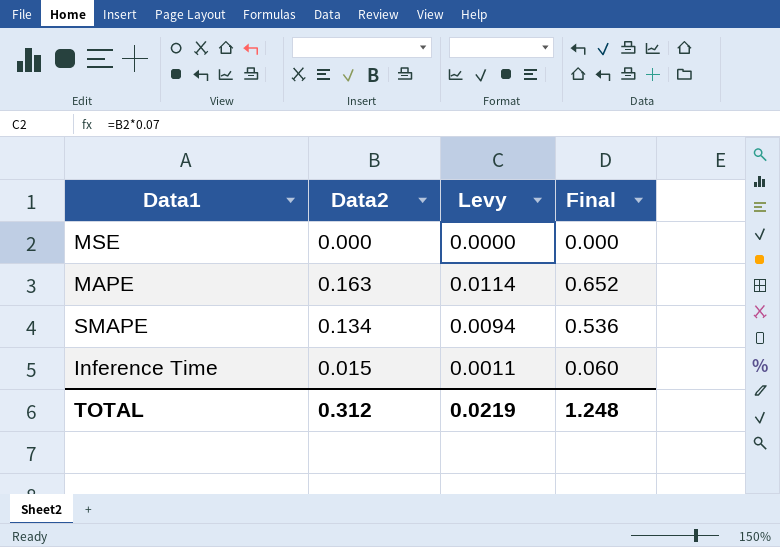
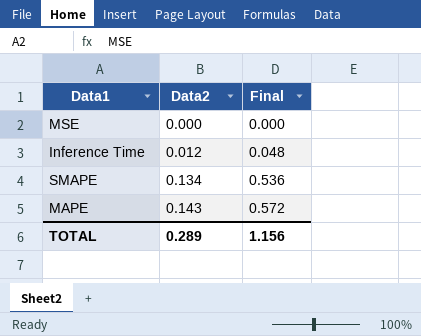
row order: none -> Data2 ascending
column Levy | formula: [Data2] * 0.07 -> none
Inference Time | Data2: 0.015 -> 0.012
Inference Time | Final: 0.060 -> 0.048
MAPE | Data2: 0.163 -> 0.143
MAPE | Final: 0.652 -> 0.572
TOTAL | Data2: 0.312 -> 0.289
TOTAL | Final: 1.248 -> 1.156

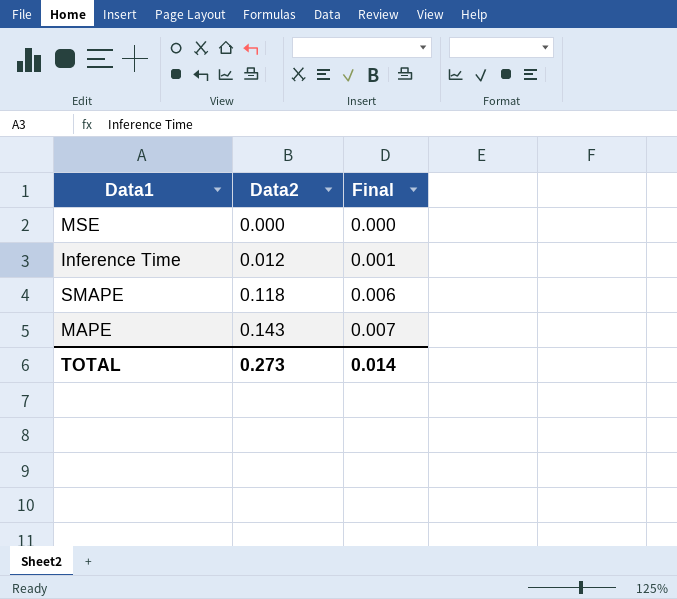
column Final | formula: [Data2] * 4 -> [Data2] * 0.05
SMAPE | Data2: 0.134 -> 0.118
TOTAL | Data2: 0.289 -> 0.273
TOTAL | Final: 1.156 -> 0.014

